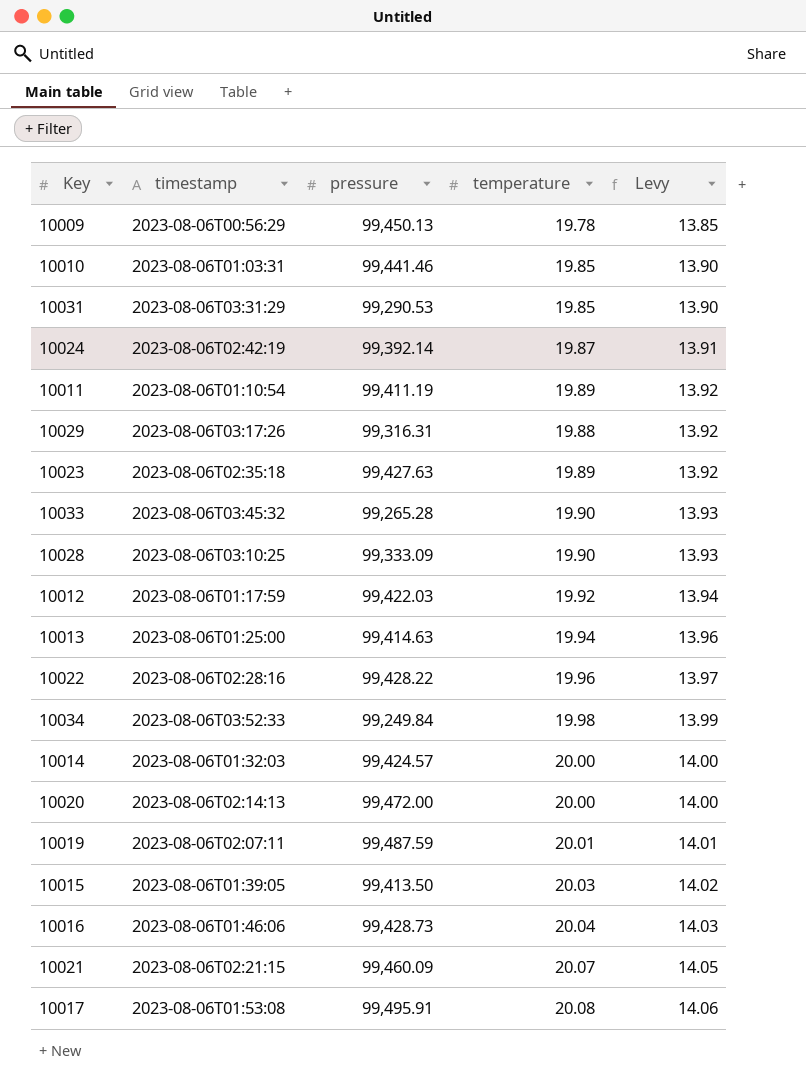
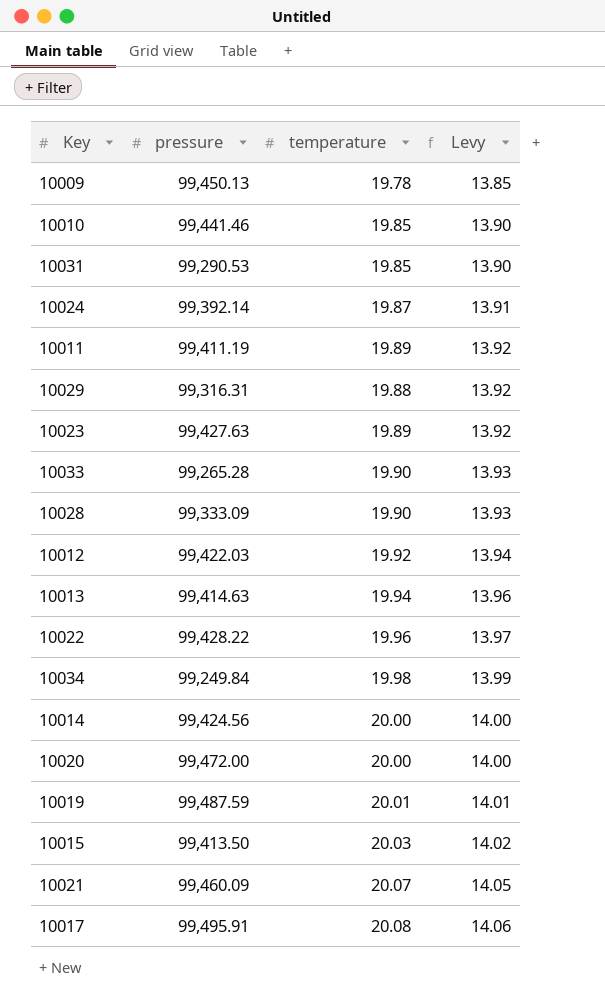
column timestamp | position: 2 -> none
row 10016: 2023-08-06T01:46:06 | 99,428.73 | 20.04 | 14.03 -> none
10014 | pressure: 99,424.57 -> 99,424.56

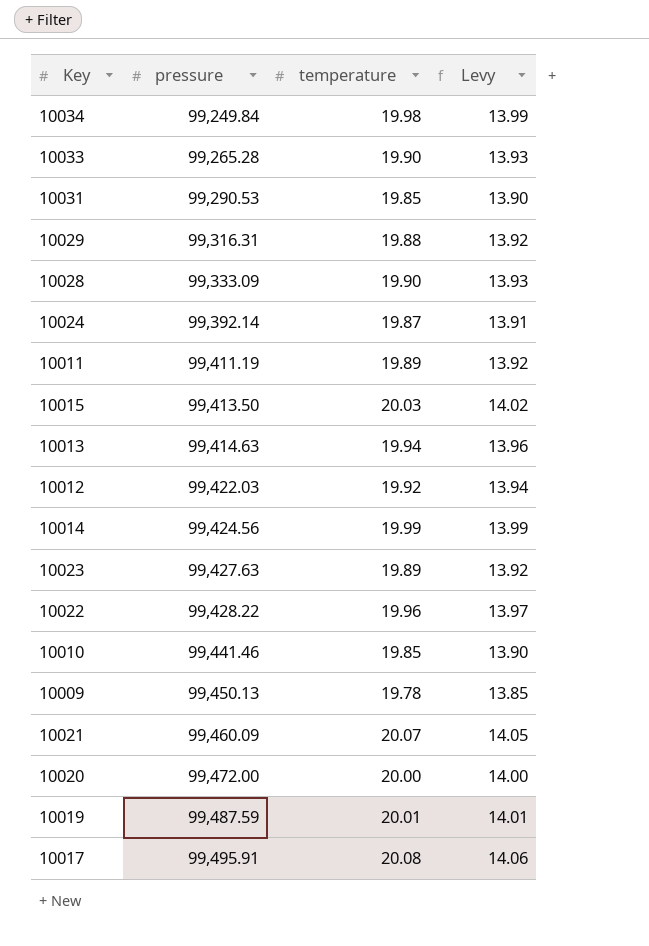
row order: Levy ascending -> pressure ascending
10014 | temperature: 20.00 -> 19.99
10014 | Levy: 14.00 -> 13.99

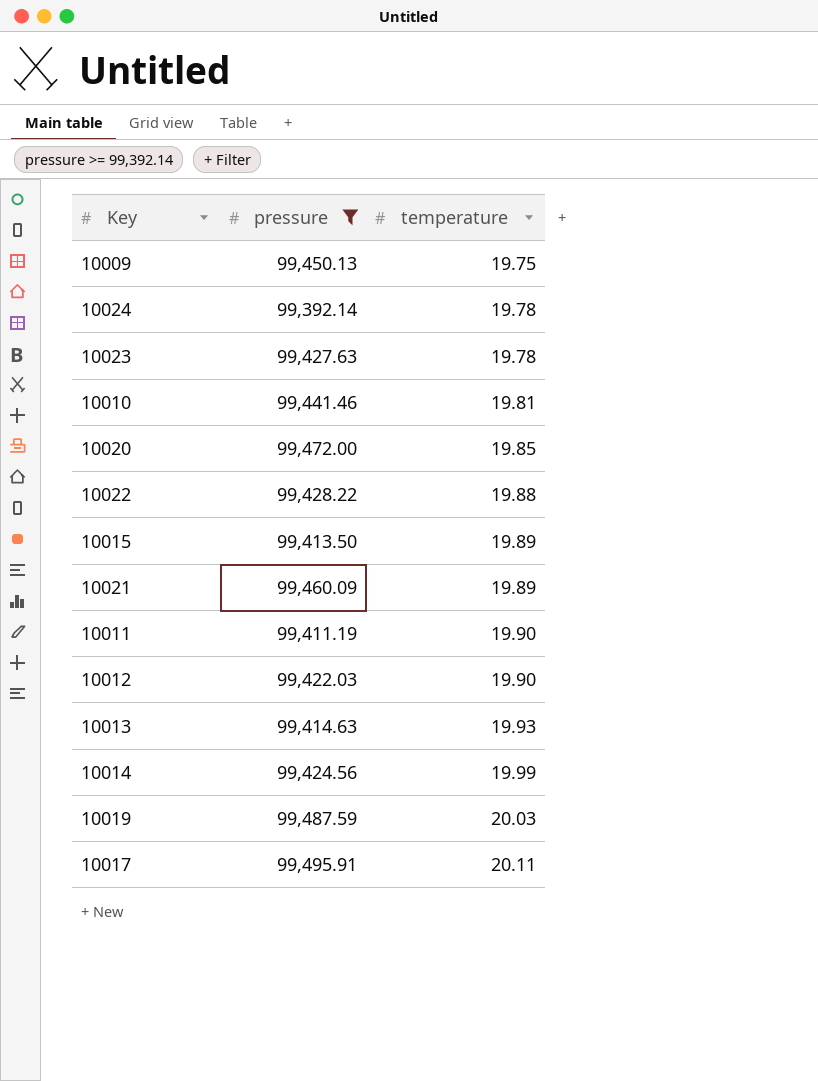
filter: none -> pressure >= 99,392.14
row order: pressure ascending -> temperature ascending
column Levy | formula: [temperature] * 0.7 -> none
10009 | temperature: 19.78 -> 19.75
10024 | temperature: 19.87 -> 19.78
10023 | temperature: 19.89 -> 19.78
10010 | temperature: 19.85 -> 19.81
10020 | temperature: 20.00 -> 19.85
10022 | temperature: 19.96 -> 19.88
10015 | temperature: 20.03 -> 19.89
10021 | temperature: 20.07 -> 19.89
10011 | temperature: 19.89 -> 19.90
10012 | temperature: 19.92 -> 19.90
10013 | temperature: 19.94 -> 19.93
10019 | temperature: 20.01 -> 20.03
10017 | temperature: 20.08 -> 20.11

